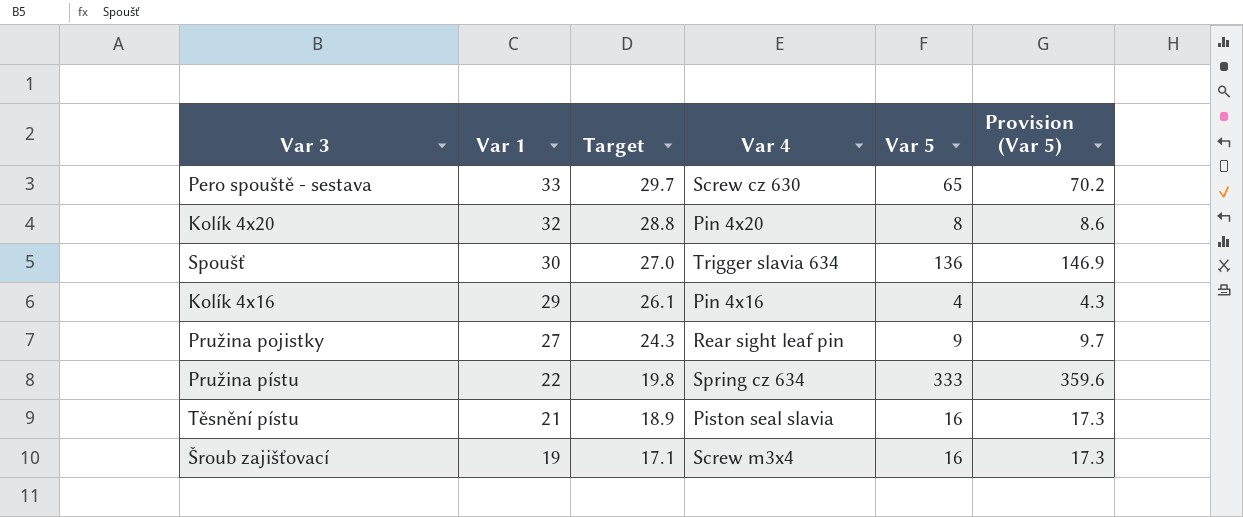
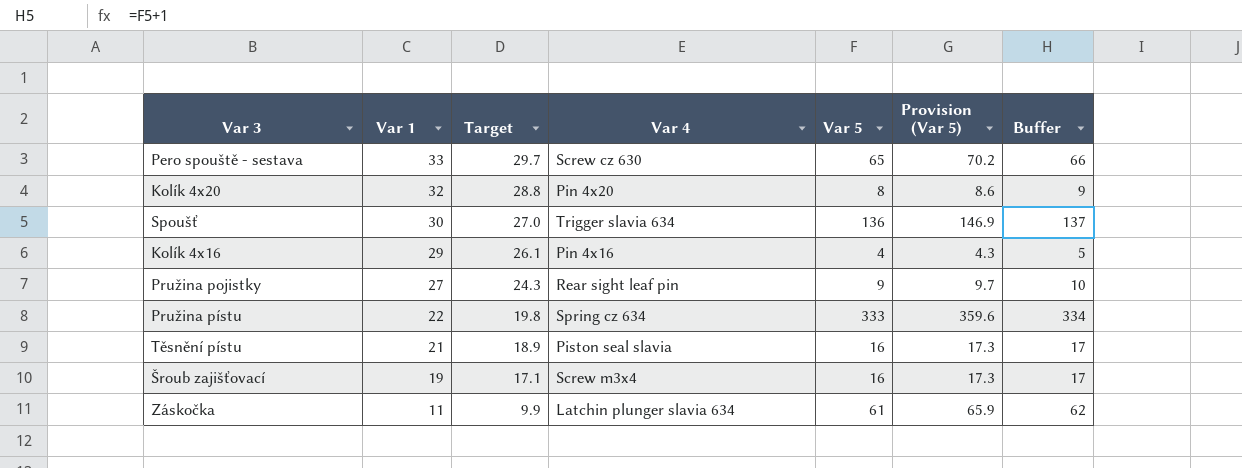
column Buffer | formula: none -> [Var 5] + 1
row Záskočka: none -> 11 | 9.9 | Latchin plunger slavia 634 | 61 | 65.9 | 62

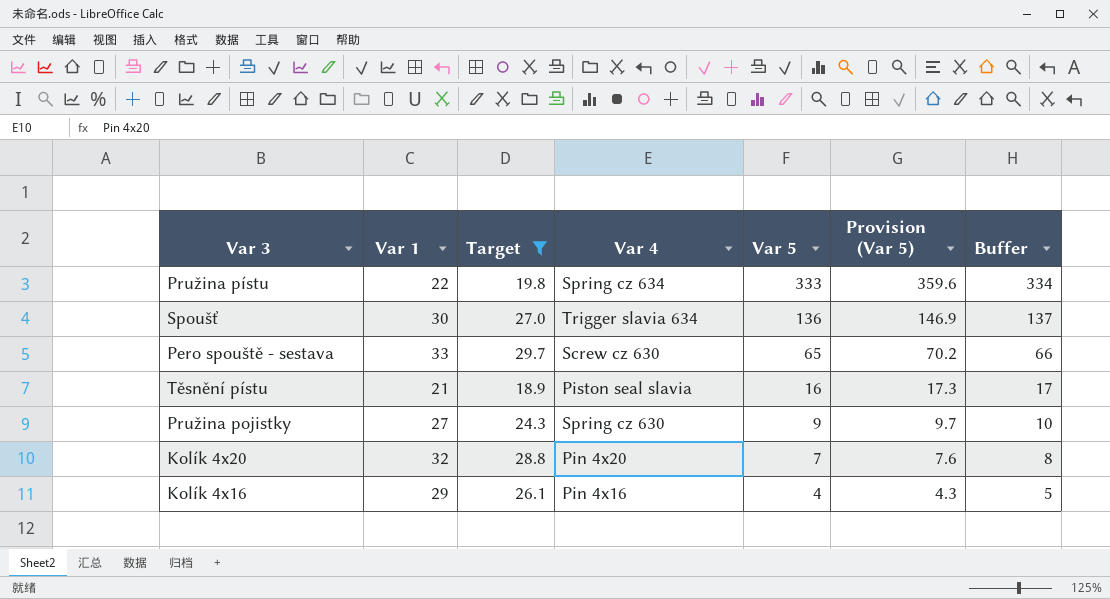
filter: none -> Target >= 18.9
row order: Var 1 descending -> Var 5 descending
Pružina pojistky | Var 4: Rear sight leaf pin -> Spring cz 630
Kolík 4x20 | Var 5: 8 -> 7
Kolík 4x20 | Provision (Var 5): 8.6 -> 7.6
Kolík 4x20 | Buffer: 9 -> 8

